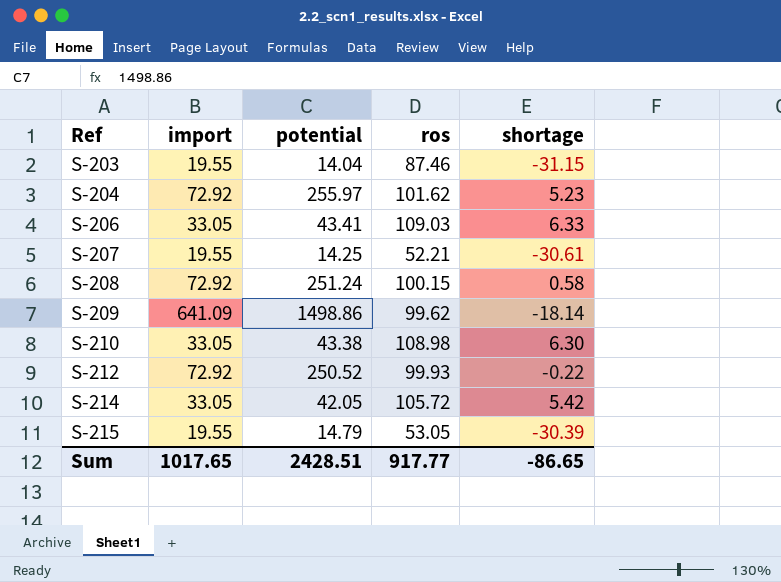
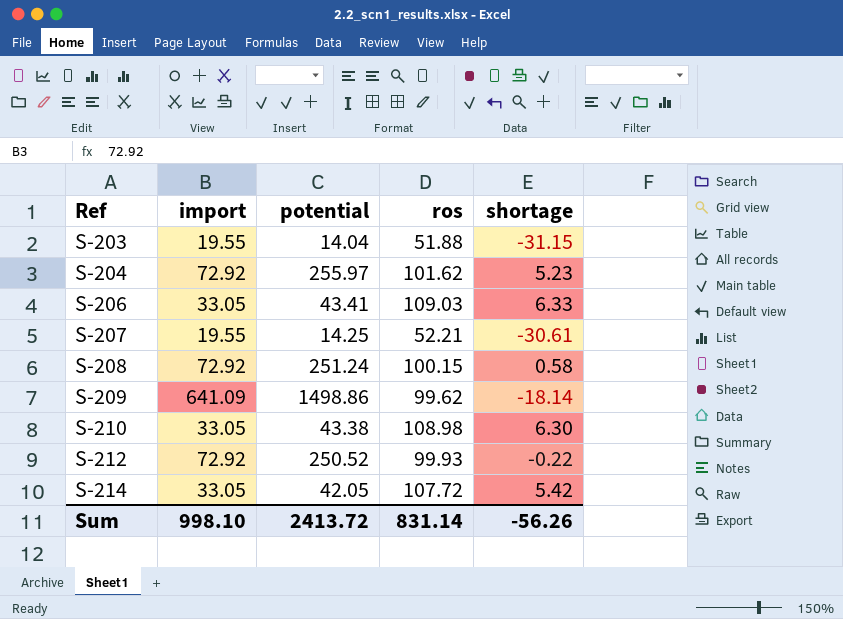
row S-215: 19.55 | 14.79 | 53.05 | -30.39 -> none
S-203 | ros: 87.46 -> 51.88
S-214 | ros: 105.72 -> 107.72
Sum | import: 1017.65 -> 998.10
Sum | potential: 2428.51 -> 2413.72
Sum | ros: 917.77 -> 831.14
Sum | shortage: -86.65 -> -56.26

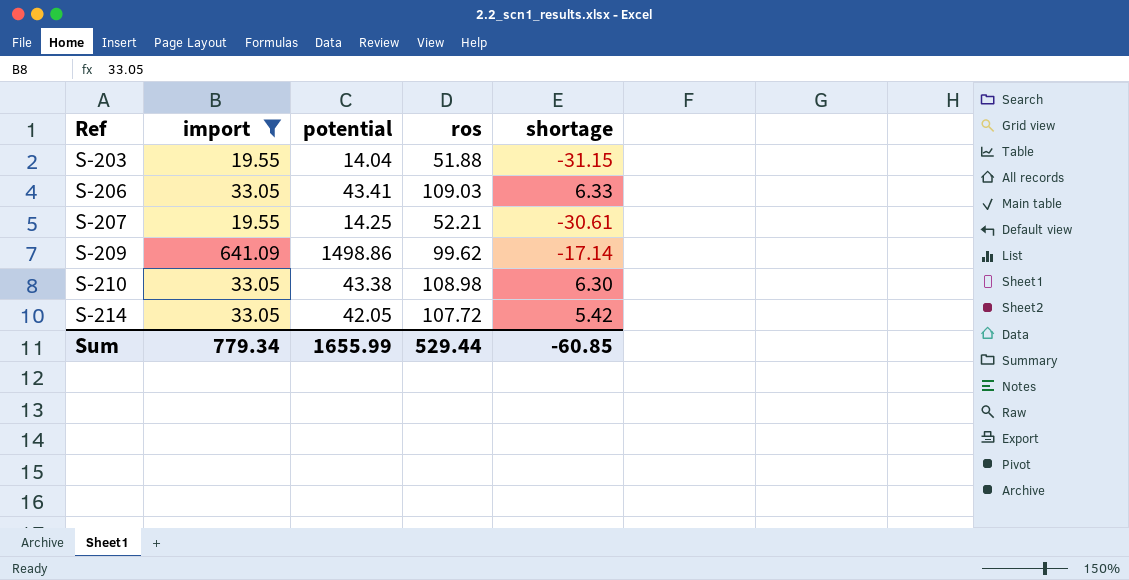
filter: none -> import != 72.92
S-209 | shortage: -18.14 -> -17.14
Sum | import: 998.10 -> 779.34
Sum | potential: 2413.72 -> 1655.99
Sum | ros: 831.14 -> 529.44
Sum | shortage: -56.26 -> -60.85

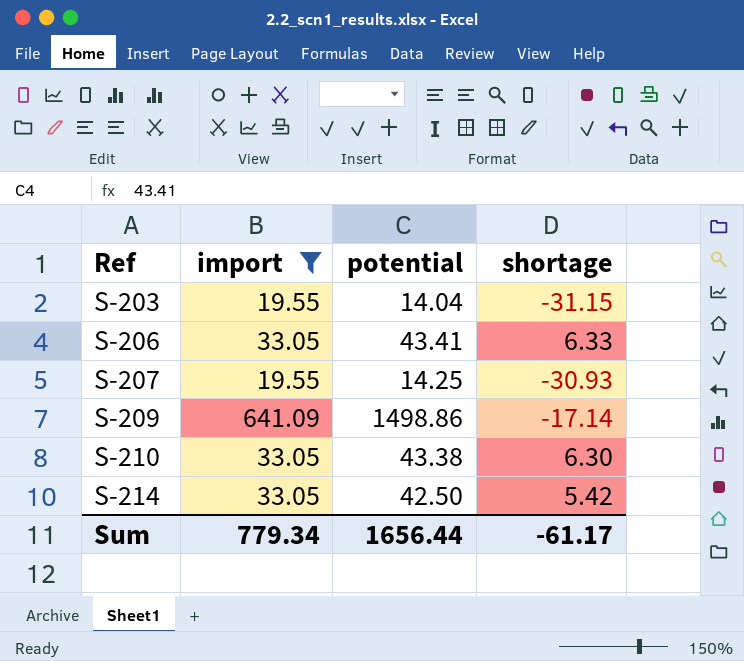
column ros | position: 4 -> none
S-207 | shortage: -30.61 -> -30.93
S-214 | potential: 42.05 -> 42.50
Sum | potential: 1655.99 -> 1656.44
Sum | shortage: -60.85 -> -61.17

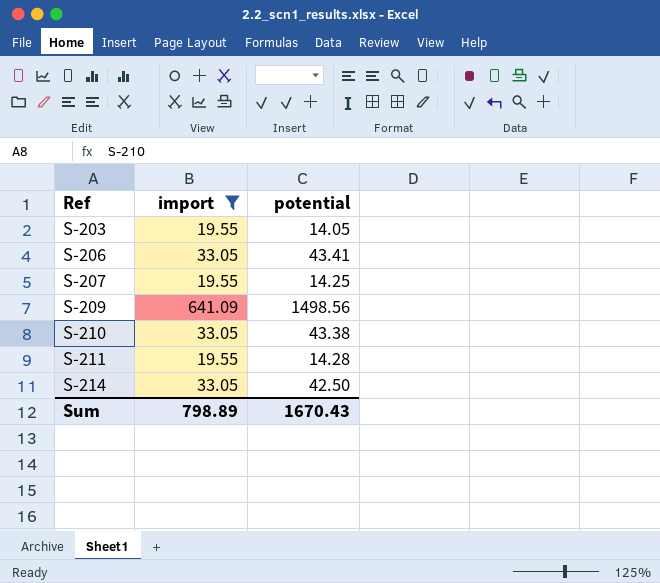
column shortage | position: 4 -> none
S-203 | potential: 14.04 -> 14.05
S-209 | potential: 1498.86 -> 1498.56
row S-211: none -> 19.55 | 14.28
Sum | import: 779.34 -> 798.89
Sum | potential: 1656.44 -> 1670.43

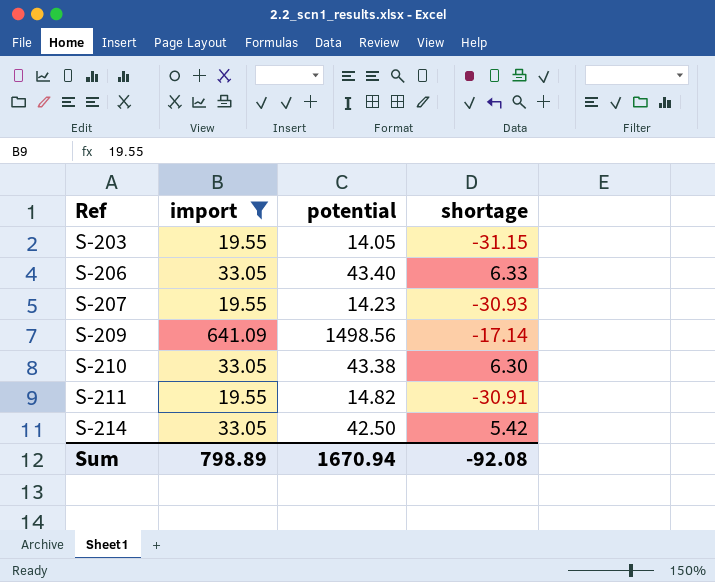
column shortage | position: none -> 4
S-206 | potential: 43.41 -> 43.40
S-207 | potential: 14.25 -> 14.23
S-211 | potential: 14.28 -> 14.82
Sum | potential: 1670.43 -> 1670.94

